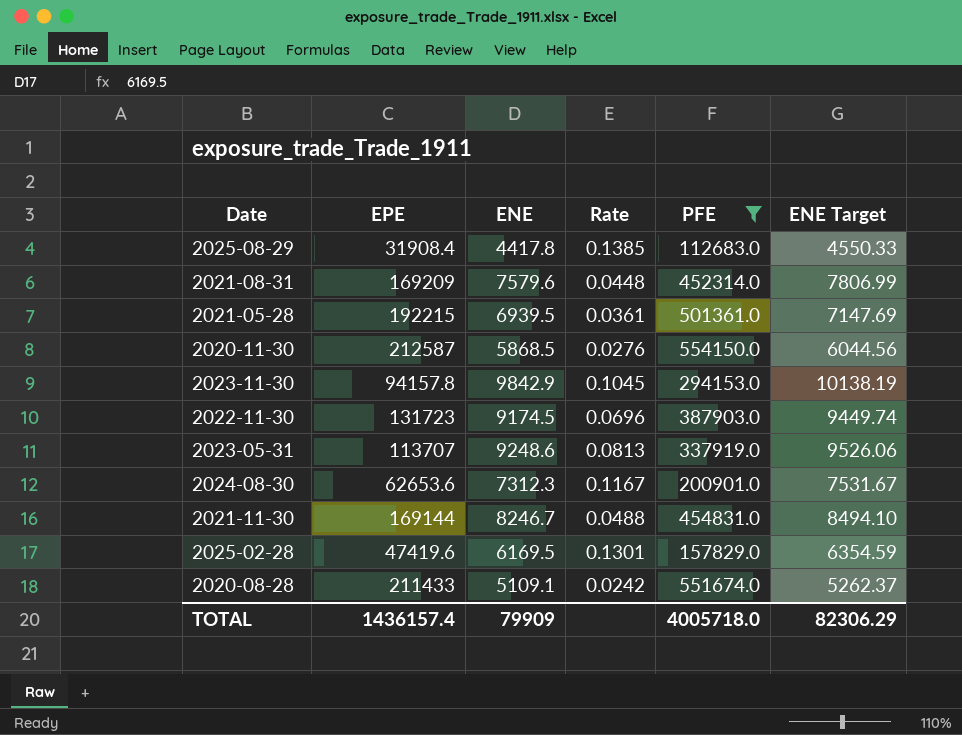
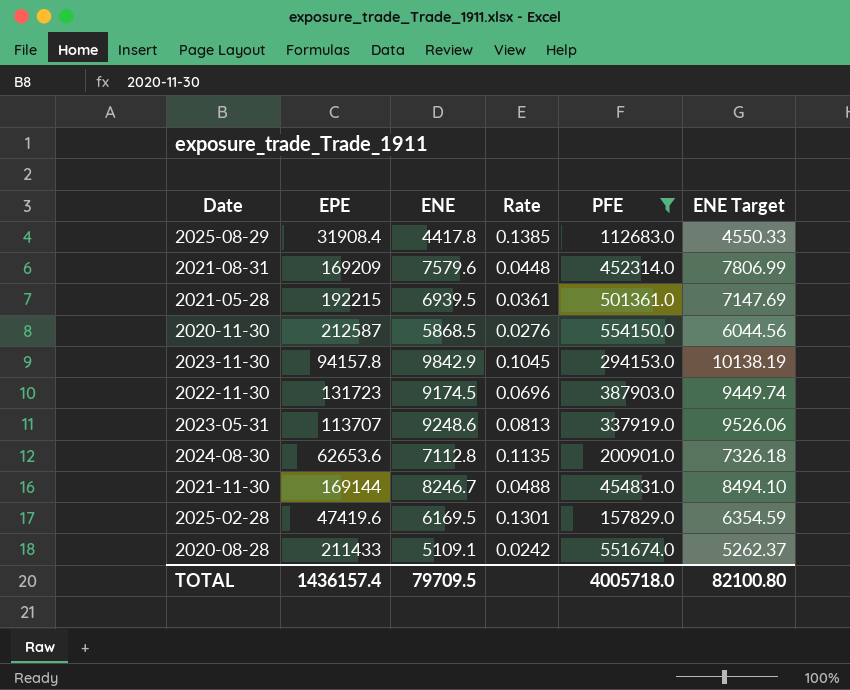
2024-08-30 | ENE: 7312.3 -> 7112.8
2024-08-30 | Rate: 0.1167 -> 0.1135
2024-08-30 | ENE Target: 7531.67 -> 7326.18
TOTAL | ENE: 79909 -> 79709.5
TOTAL | ENE Target: 82306.29 -> 82100.80

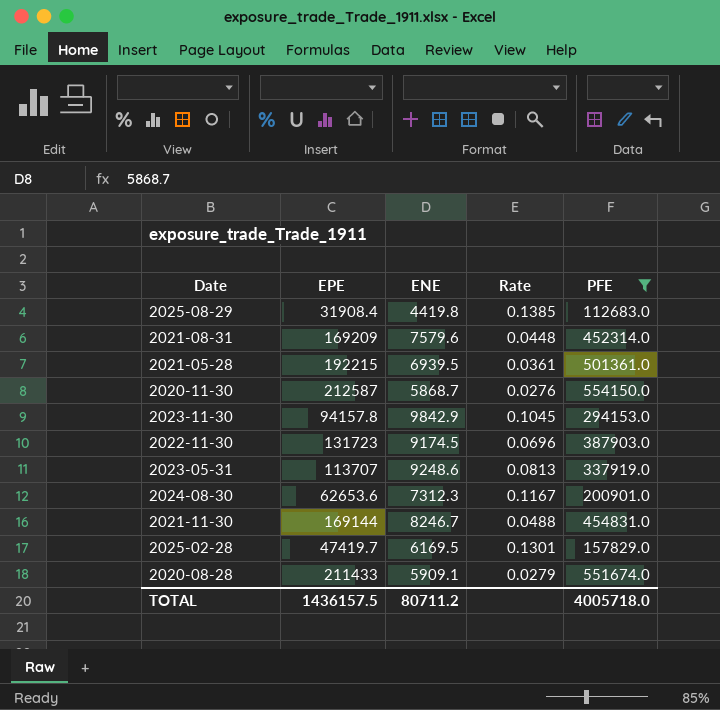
column ENE Target | formula: [ENE] * 1.03 -> none
2025-08-29 | ENE: 4417.8 -> 4419.8
2020-11-30 | ENE: 5868.5 -> 5868.7
2024-08-30 | ENE: 7112.8 -> 7312.3
2024-08-30 | Rate: 0.1135 -> 0.1167
2025-02-28 | EPE: 47419.6 -> 47419.7
2020-08-28 | ENE: 5109.1 -> 5909.1
2020-08-28 | Rate: 0.0242 -> 0.0279
TOTAL | EPE: 1436157.4 -> 1436157.5
TOTAL | ENE: 79709.5 -> 80711.2

